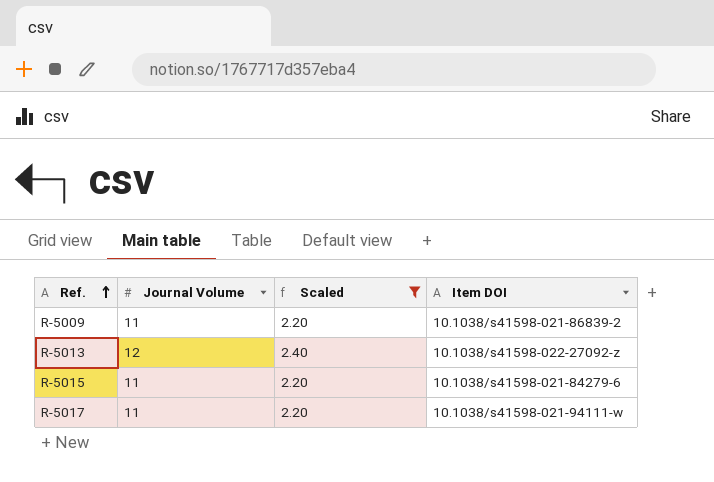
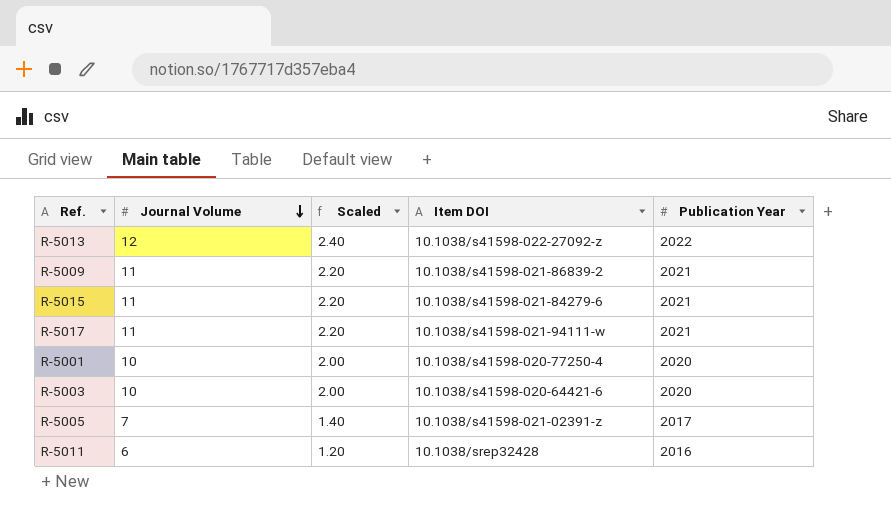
filter: Scaled >= 2.20 -> none
row order: Ref. ascending -> Journal Volume descending
column Publication Year | position: none -> 5

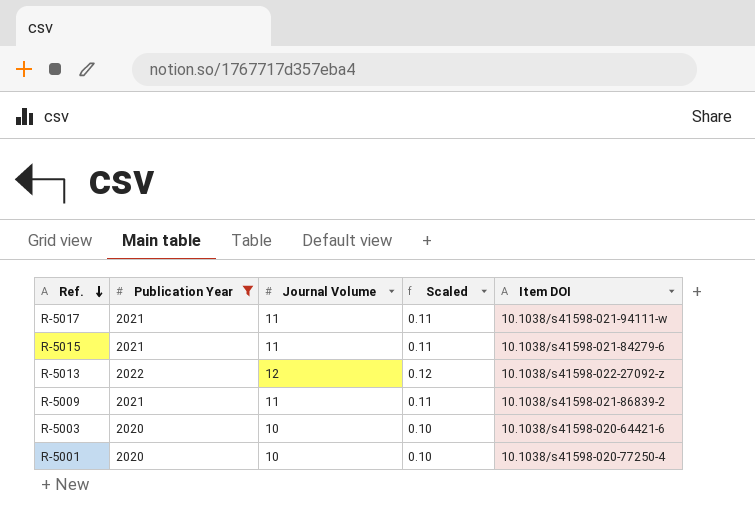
filter: none -> Publication Year >= 2020
row order: Journal Volume descending -> Ref. descending
column Publication Year | position: 5 -> 2
column Scaled | formula: [Journal Volume] * 0.2 -> [Journal Volume] * 0.01

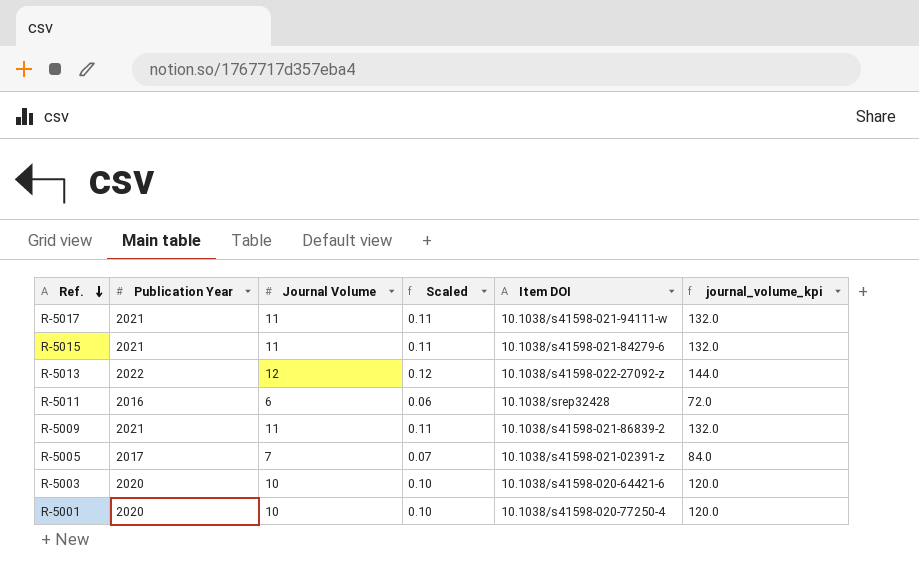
filter: Publication Year >= 2020 -> none
column journal_volume_kpi | formula: none -> [Journal Volume] * 12

